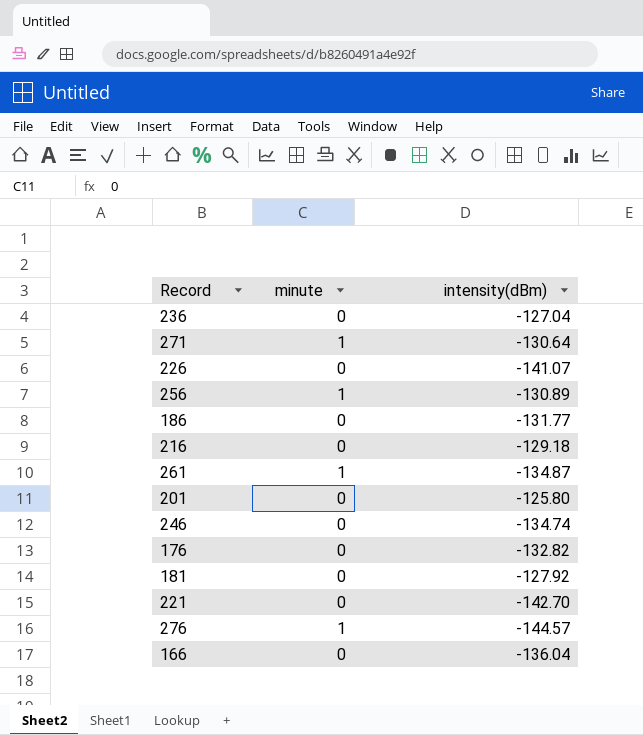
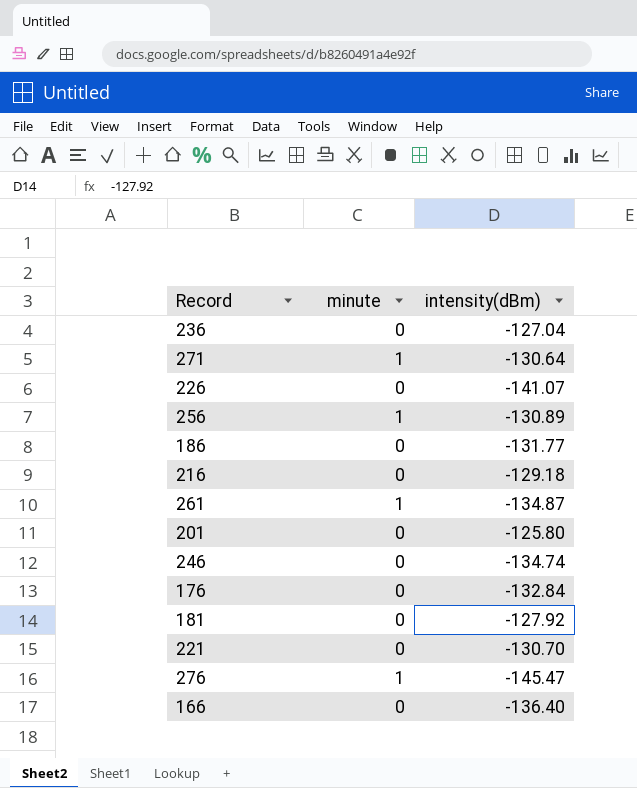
176 | intensity(dBm): -132.82 -> -132.84
221 | intensity(dBm): -142.70 -> -130.70
276 | intensity(dBm): -144.57 -> -145.47
166 | intensity(dBm): -136.04 -> -136.40

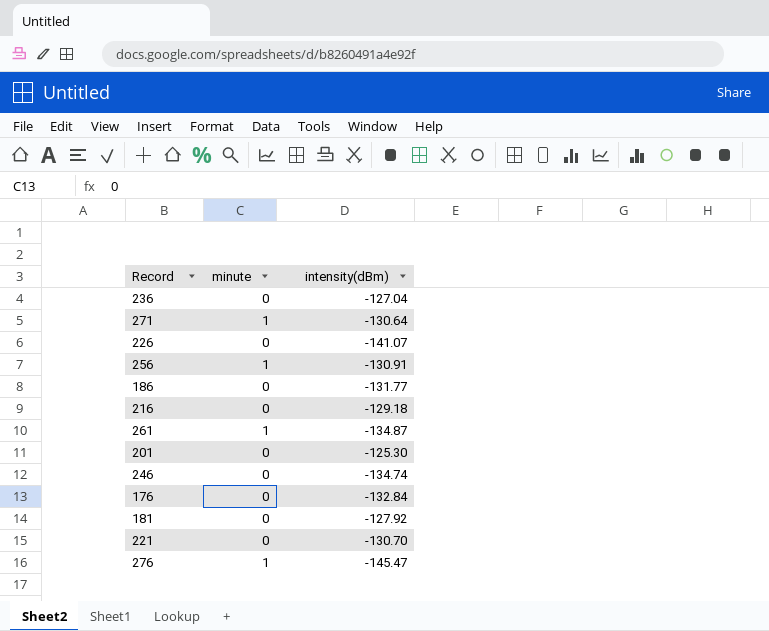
row 166: 0 | -136.40 -> none
256 | intensity(dBm): -130.89 -> -130.91
201 | intensity(dBm): -125.80 -> -125.30

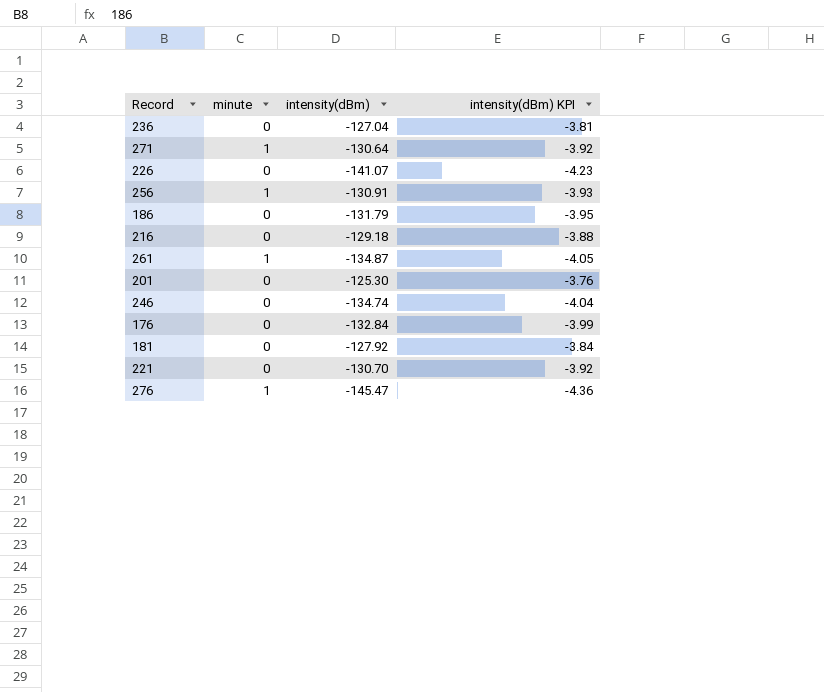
column intensity(dBm) KPI | formula: none -> [intensity(dBm)] * 0.03
186 | intensity(dBm): -131.77 -> -131.79

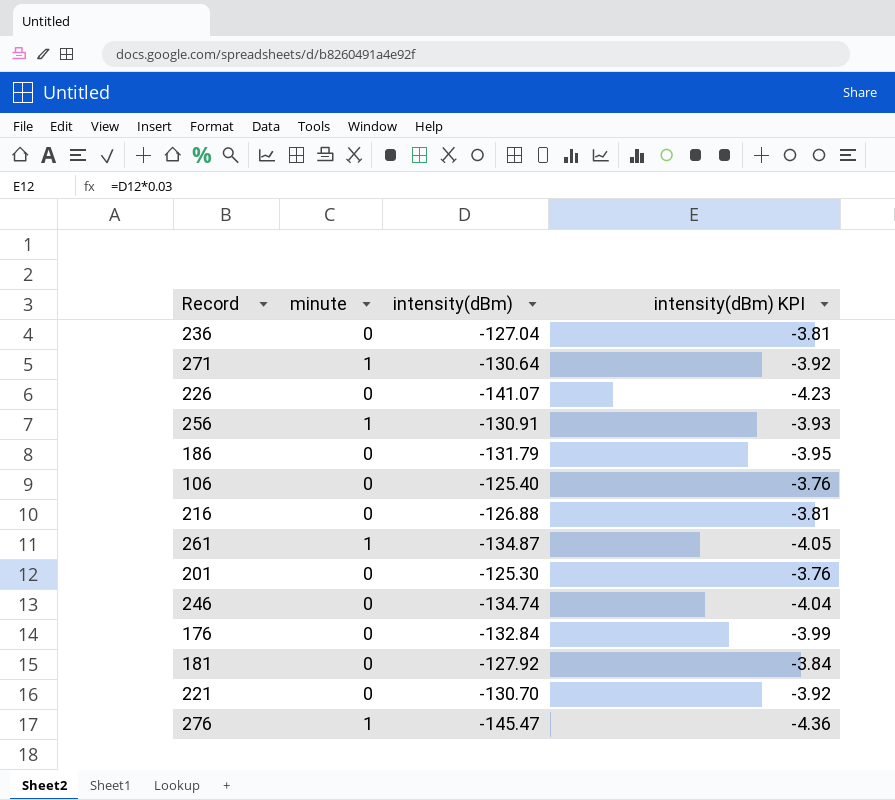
row 106: none -> 0 | -125.40 | -3.76
216 | intensity(dBm): -129.18 -> -126.88
216 | intensity(dBm) KPI: -3.88 -> -3.81

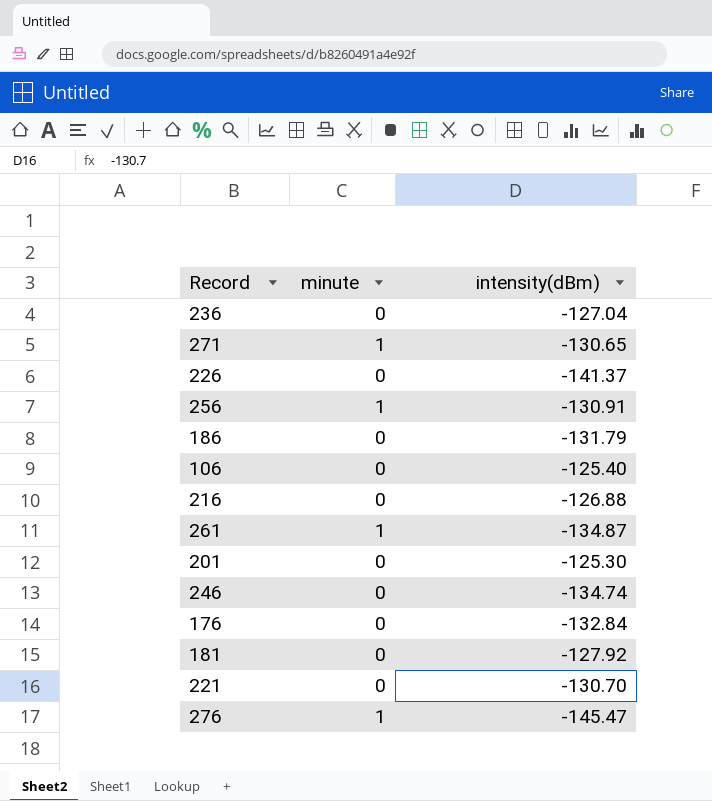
column intensity(dBm) KPI | formula: [intensity(dBm)] * 0.03 -> none
271 | intensity(dBm): -130.64 -> -130.65
226 | intensity(dBm): -141.07 -> -141.37

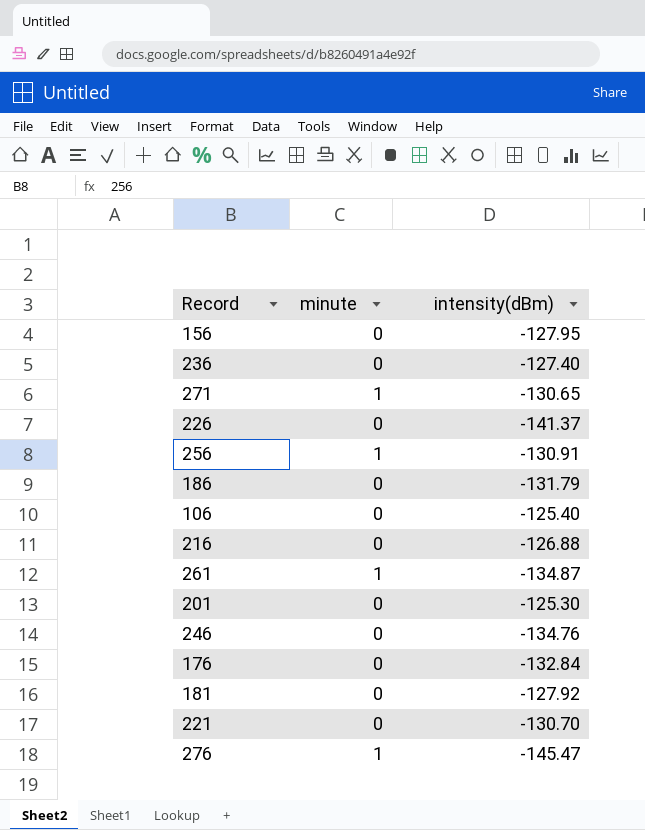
row 156: none -> 0 | -127.95
236 | intensity(dBm): -127.04 -> -127.40
246 | intensity(dBm): -134.74 -> -134.76

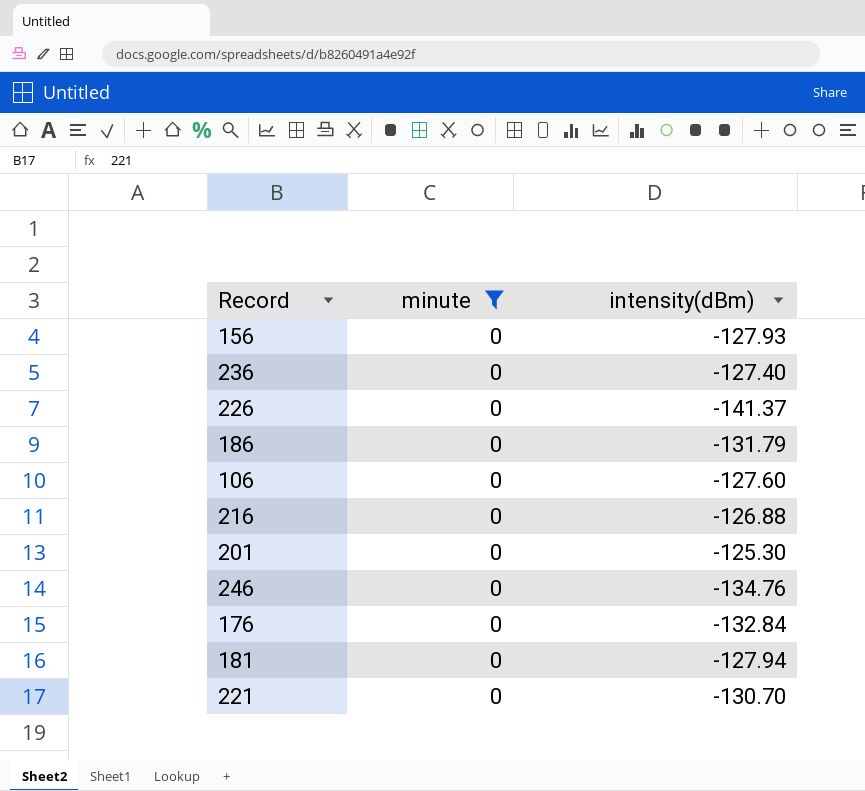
filter: none -> minute = 0
156 | intensity(dBm): -127.95 -> -127.93
106 | intensity(dBm): -125.40 -> -127.60
181 | intensity(dBm): -127.92 -> -127.94

